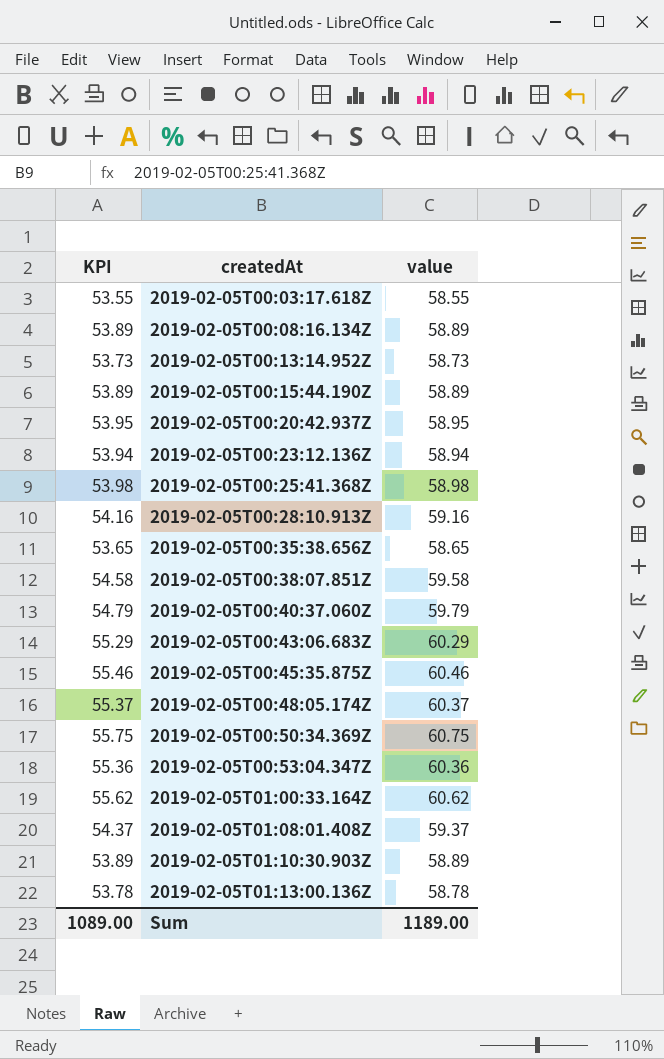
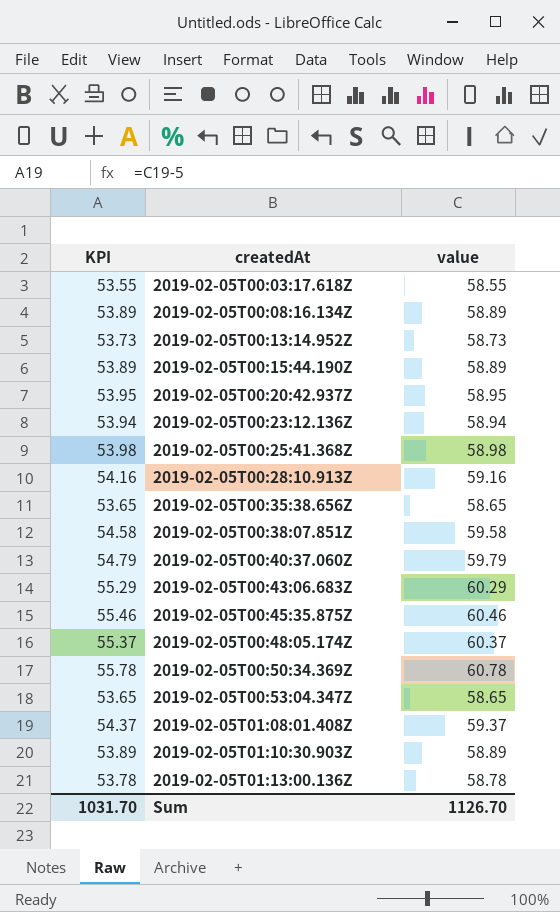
row 2019-02-05T01:00:33.164Z: 55.62 | 60.62 -> none
2019-02-05T00:50:34.369Z | KPI: 55.75 -> 55.78
2019-02-05T00:50:34.369Z | value: 60.75 -> 60.78
2019-02-05T00:53:04.347Z | KPI: 55.36 -> 53.65
2019-02-05T00:53:04.347Z | value: 60.36 -> 58.65
Sum | KPI: 1089.00 -> 1031.70
Sum | value: 1189.00 -> 1126.70

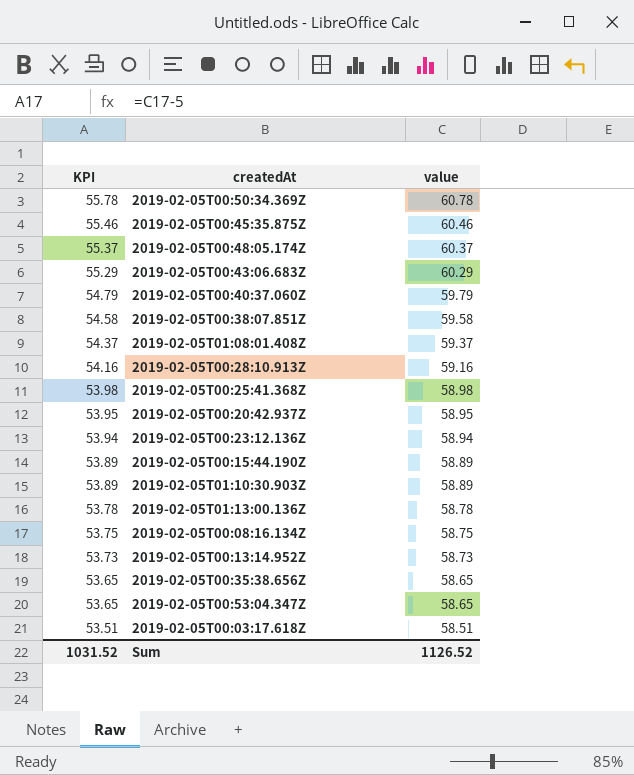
row order: createdAt ascending -> KPI descending
2019-02-05T00:08:16.134Z | KPI: 53.89 -> 53.75
2019-02-05T00:08:16.134Z | value: 58.89 -> 58.75
2019-02-05T00:03:17.618Z | KPI: 53.55 -> 53.51
2019-02-05T00:03:17.618Z | value: 58.55 -> 58.51
Sum | KPI: 1031.70 -> 1031.52
Sum | value: 1126.70 -> 1126.52

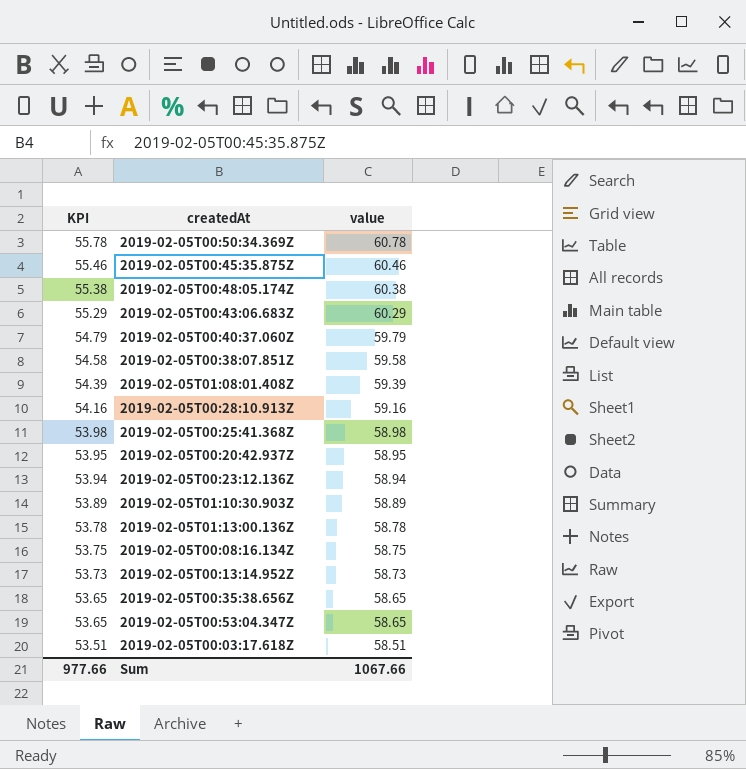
row 2019-02-05T00:15:44.190Z: 53.89 | 58.89 -> none
2019-02-05T00:48:05.174Z | KPI: 55.37 -> 55.38
2019-02-05T00:48:05.174Z | value: 60.37 -> 60.38
2019-02-05T01:08:01.408Z | KPI: 54.37 -> 54.39
2019-02-05T01:08:01.408Z | value: 59.37 -> 59.39
Sum | KPI: 1031.52 -> 977.66
Sum | value: 1126.52 -> 1067.66

